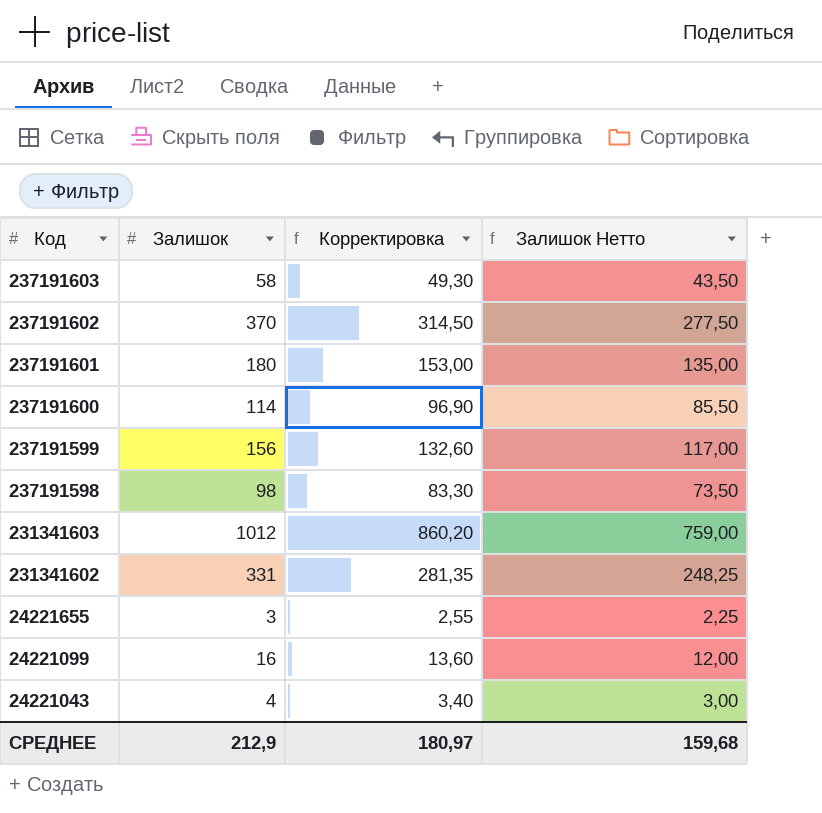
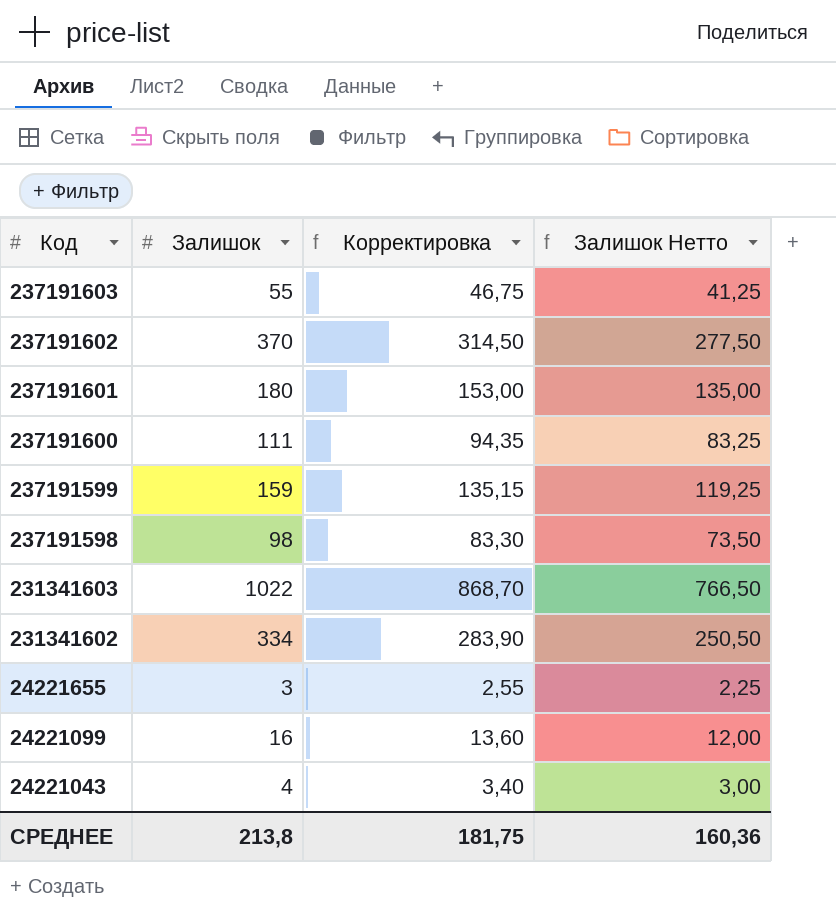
237191603 | Залишок: 58 -> 55
237191603 | Корректировка: 49,30 -> 46,75
237191603 | Залишок Нетто: 43,50 -> 41,25
237191600 | Залишок: 114 -> 111
237191600 | Корректировка: 96,90 -> 94,35
237191600 | Залишок Нетто: 85,50 -> 83,25
237191599 | Залишок: 156 -> 159
237191599 | Корректировка: 132,60 -> 135,15
237191599 | Залишок Нетто: 117,00 -> 119,25
231341603 | Залишок: 1012 -> 1022
231341603 | Корректировка: 860,20 -> 868,70
231341603 | Залишок Нетто: 759,00 -> 766,50
231341602 | Залишок: 331 -> 334
231341602 | Корректировка: 281,35 -> 283,90
231341602 | Залишок Нетто: 248,25 -> 250,50
СРЕДНЕЕ | Залишок: 212,9 -> 213,8
СРЕДНЕЕ | Корректировка: 180,97 -> 181,75
СРЕДНЕЕ | Залишок Нетто: 159,68 -> 160,36

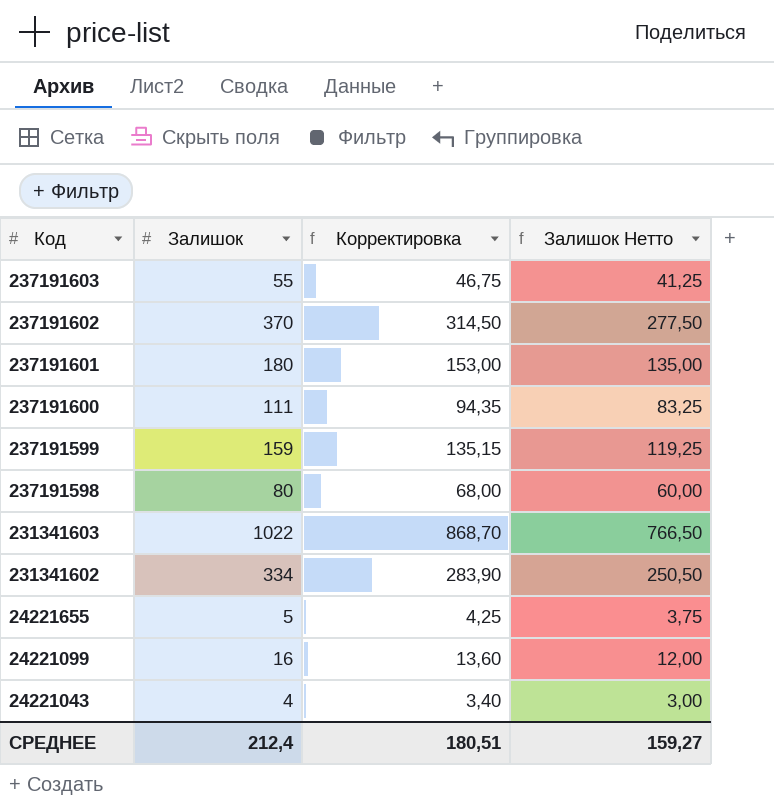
237191598 | Залишок: 98 -> 80
237191598 | Корректировка: 83,30 -> 68,00
237191598 | Залишок Нетто: 73,50 -> 60,00
24221655 | Залишок: 3 -> 5
24221655 | Корректировка: 2,55 -> 4,25
24221655 | Залишок Нетто: 2,25 -> 3,75
СРЕДНЕЕ | Залишок: 213,8 -> 212,4
СРЕДНЕЕ | Корректировка: 181,75 -> 180,51
СРЕДНЕЕ | Залишок Нетто: 160,36 -> 159,27

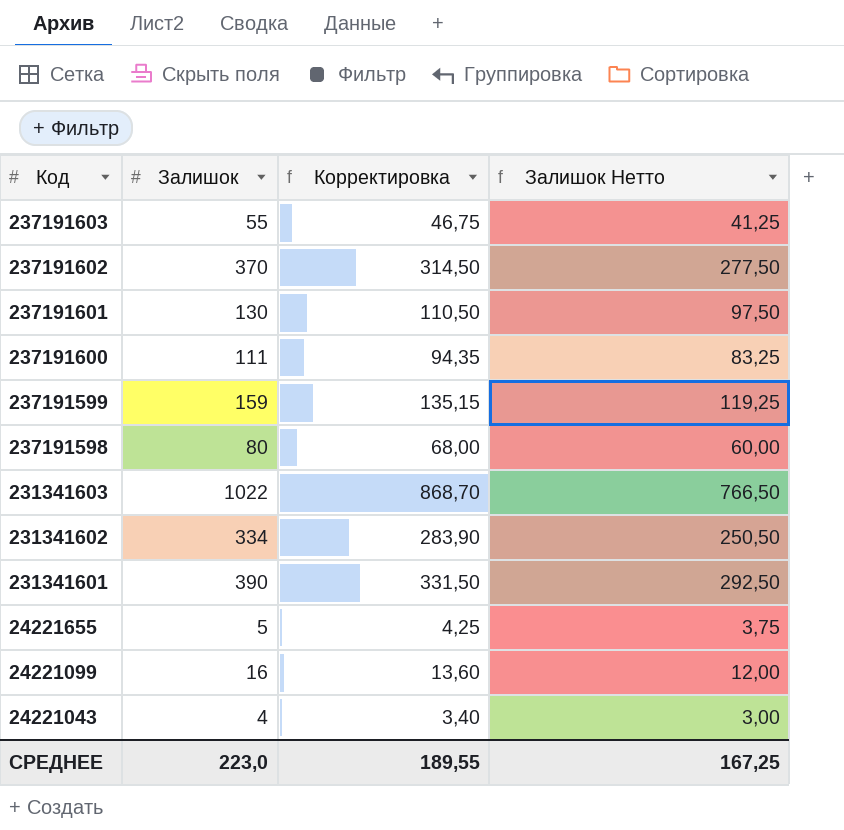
237191601 | Залишок: 180 -> 130
237191601 | Корректировка: 153,00 -> 110,50
237191601 | Залишок Нетто: 135,00 -> 97,50
row 231341601: none -> 390 | 331,50 | 292,50
СРЕДНЕЕ | Залишок: 212,4 -> 223,0
СРЕДНЕЕ | Корректировка: 180,51 -> 189,55
СРЕДНЕЕ | Залишок Нетто: 159,27 -> 167,25

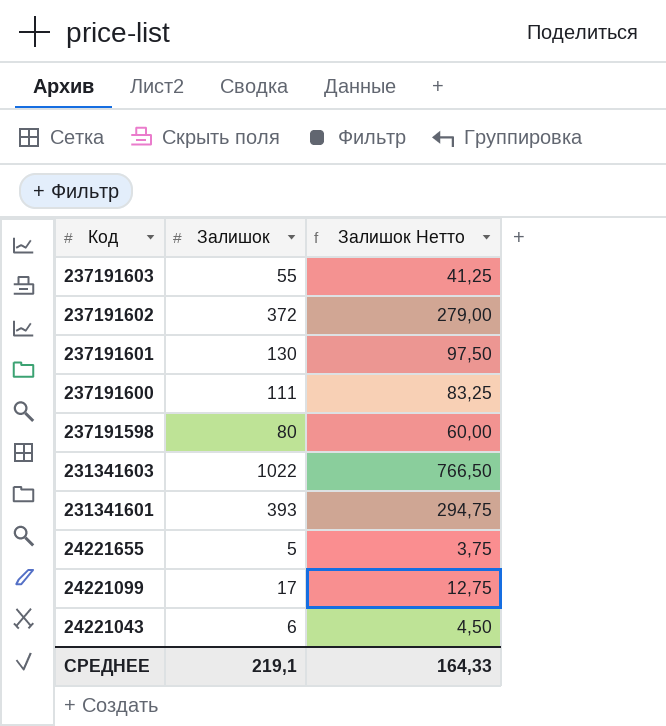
column Корректировка | formula: [Залишок] * 0,85 -> none
row 237191599: 159 | 135,15 | 119,25 -> none
row 231341602: 334 | 283,90 | 250,50 -> none
237191602 | Залишок: 370 -> 372
237191602 | Залишок Нетто: 277,50 -> 279,00
231341601 | Залишок: 390 -> 393
231341601 | Залишок Нетто: 292,50 -> 294,75
24221099 | Залишок: 16 -> 17
24221099 | Залишок Нетто: 12,00 -> 12,75
24221043 | Залишок: 4 -> 6
24221043 | Залишок Нетто: 3,00 -> 4,50
СРЕДНЕЕ | Залишок: 223,0 -> 219,1
СРЕДНЕЕ | Залишок Нетто: 167,25 -> 164,33

